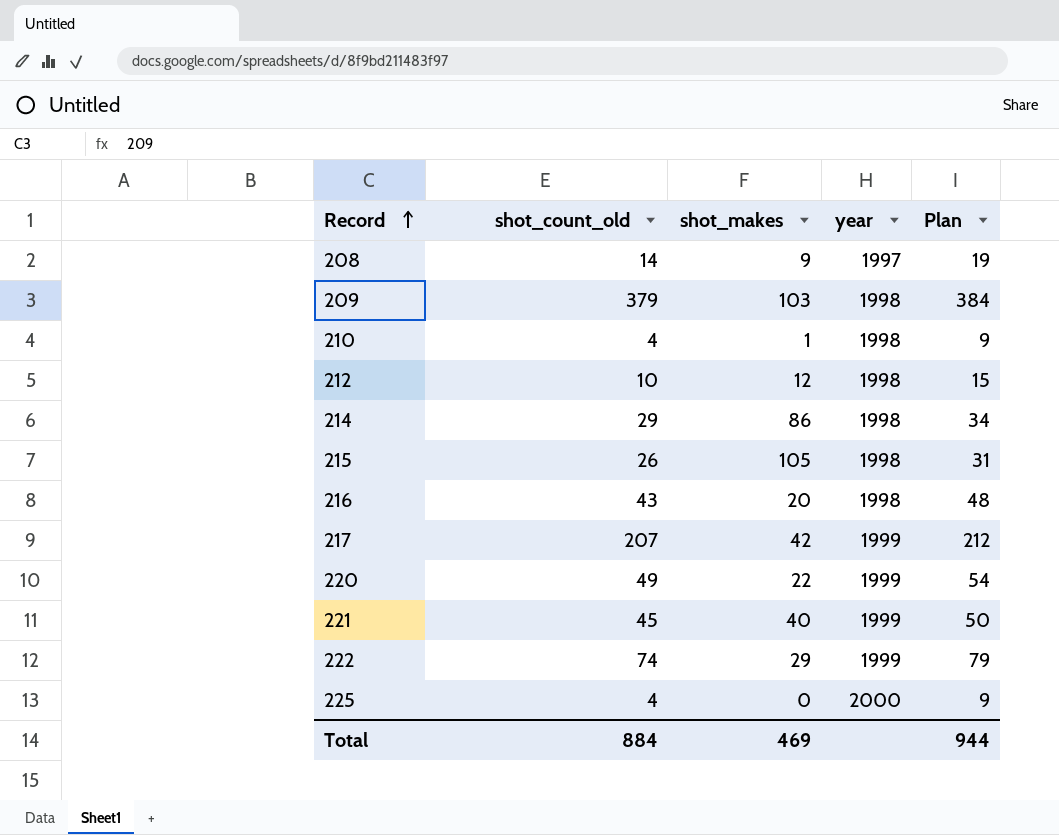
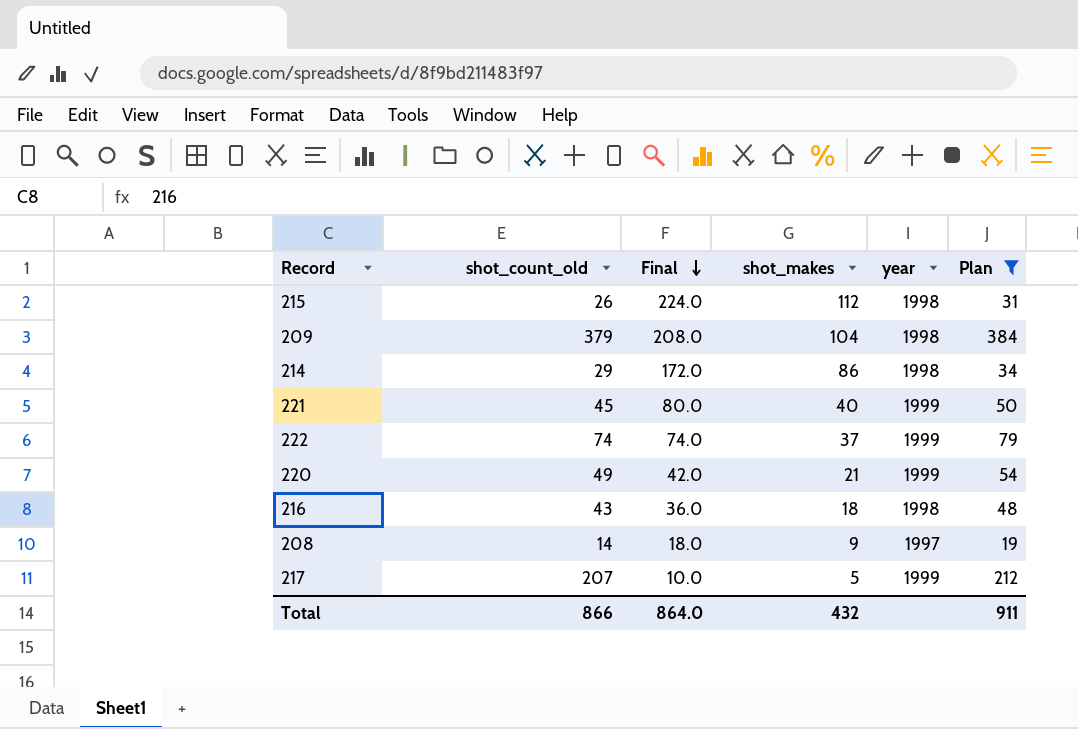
filter: none -> Plan >= 19
row order: Record ascending -> Final descending
column Final | formula: none -> [shot_makes] * 2
215 | shot_makes: 105 -> 112
209 | shot_makes: 103 -> 104
222 | shot_makes: 29 -> 37
220 | shot_makes: 22 -> 21
216 | shot_makes: 20 -> 18
217 | shot_makes: 42 -> 5
Total | shot_count_old: 884 -> 866
Total | shot_makes: 469 -> 432
Total | Plan: 944 -> 911

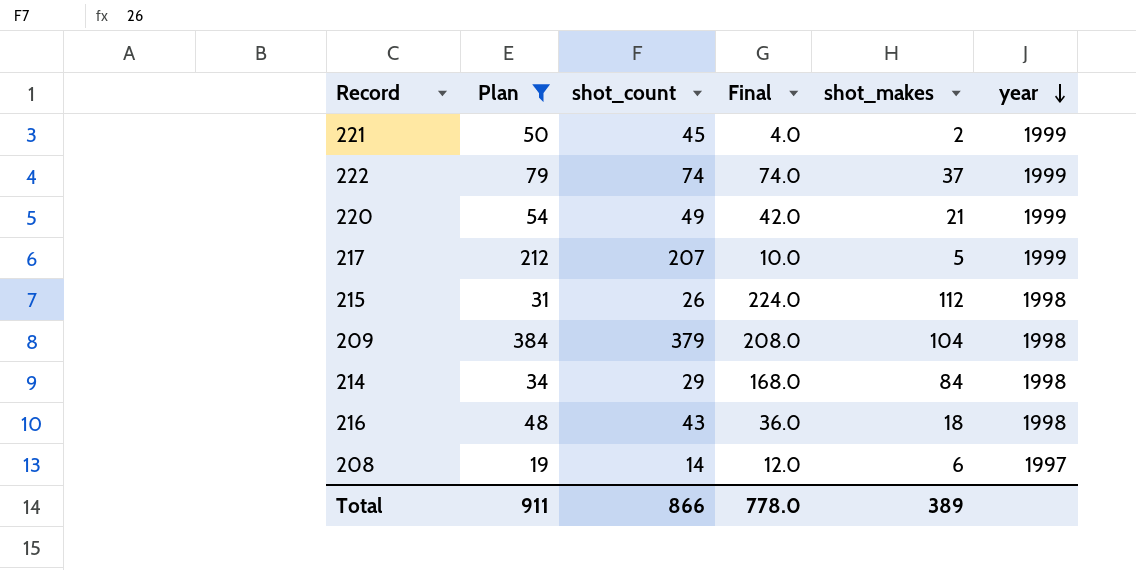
row order: Final descending -> year descending
column Plan | position: 6 -> 2
column name: shot_count_old -> shot_count
221 | Final: 80.0 -> 4.0
221 | shot_makes: 40 -> 2
214 | Final: 172.0 -> 168.0
214 | shot_makes: 86 -> 84
208 | Final: 18.0 -> 12.0
208 | shot_makes: 9 -> 6
Total | Final: 864.0 -> 778.0
Total | shot_makes: 432 -> 389

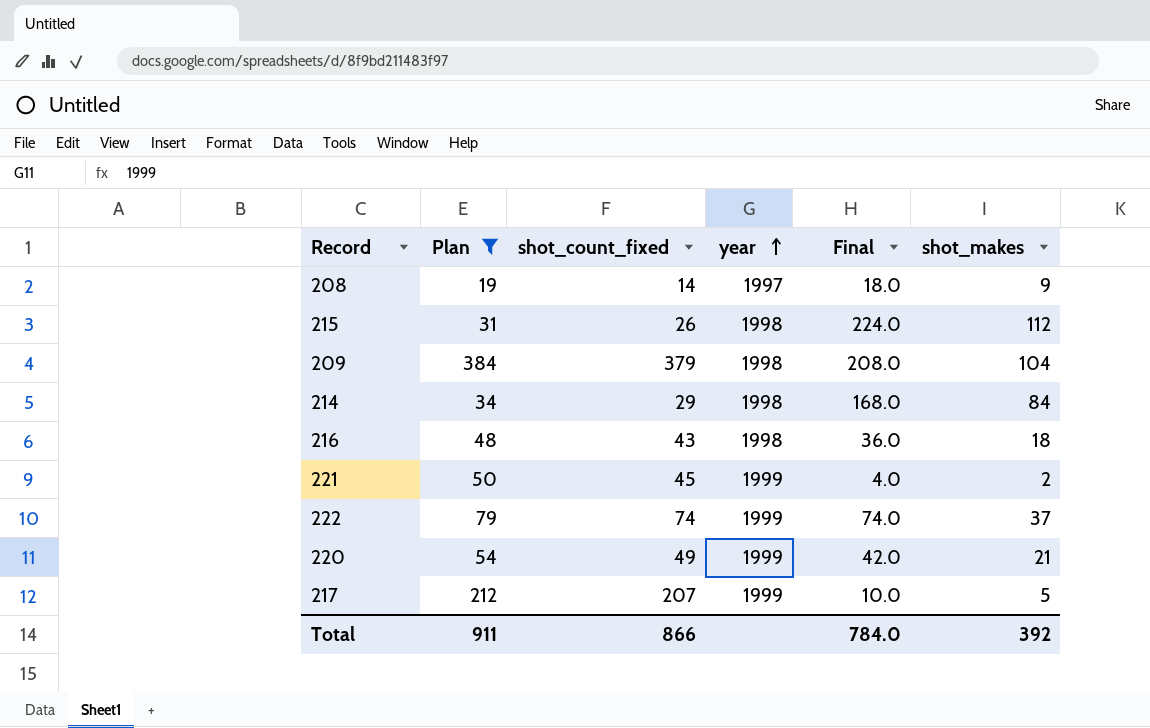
row order: year descending -> year ascending
column name: shot_count -> shot_count_fixed
column year | position: 6 -> 4
208 | Final: 12.0 -> 18.0
208 | shot_makes: 6 -> 9
Total | Final: 778.0 -> 784.0
Total | shot_makes: 389 -> 392

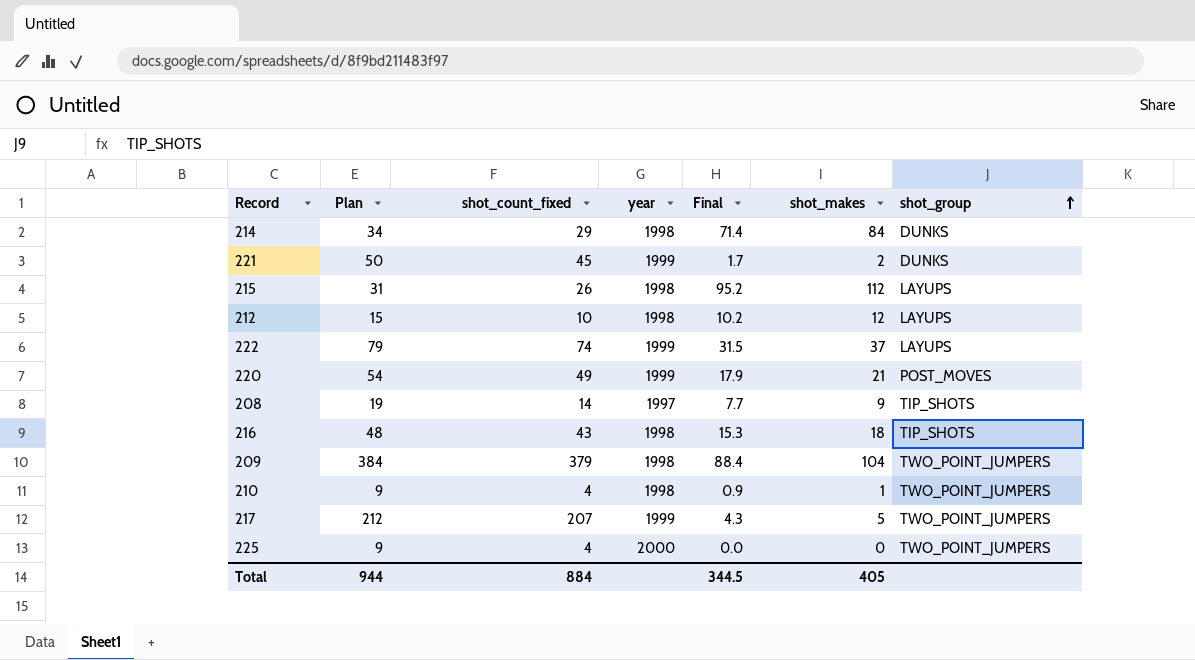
filter: Plan >= 19 -> none
row order: year ascending -> shot_group ascending
column Final | formula: [shot_makes] * 2 -> [shot_makes] * 0.85
column shot_group | position: none -> 7
Total | Plan: 911 -> 944
Total | shot_count_fixed: 866 -> 884
Total | Final: 784.0 -> 344.5
Total | shot_makes: 392 -> 405

